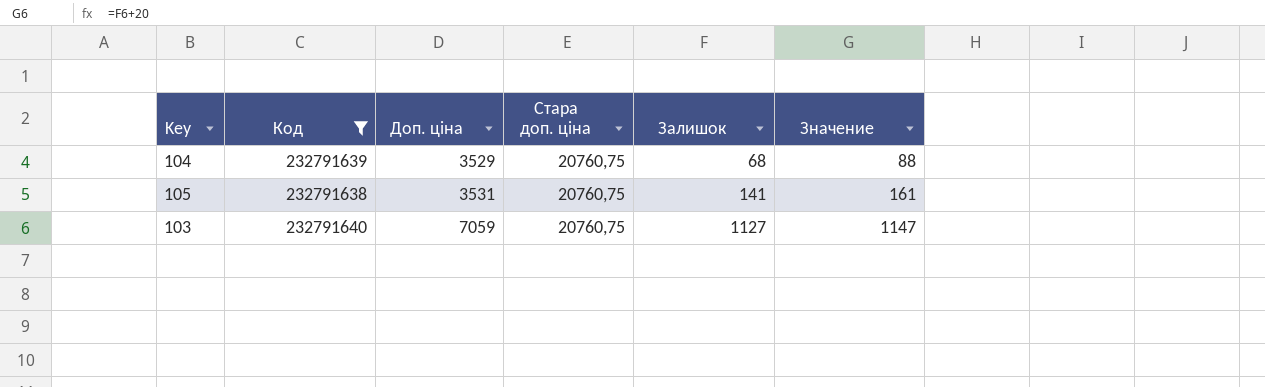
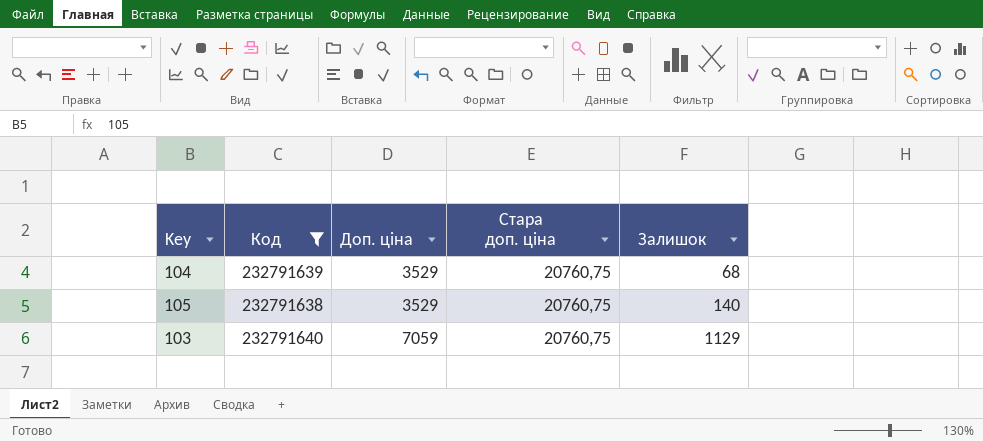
column Значение | formula: [Залишок] + 20 -> none
105 | Доп. ціна: 3531 -> 3529
105 | Залишок: 141 -> 140
103 | Залишок: 1127 -> 1129

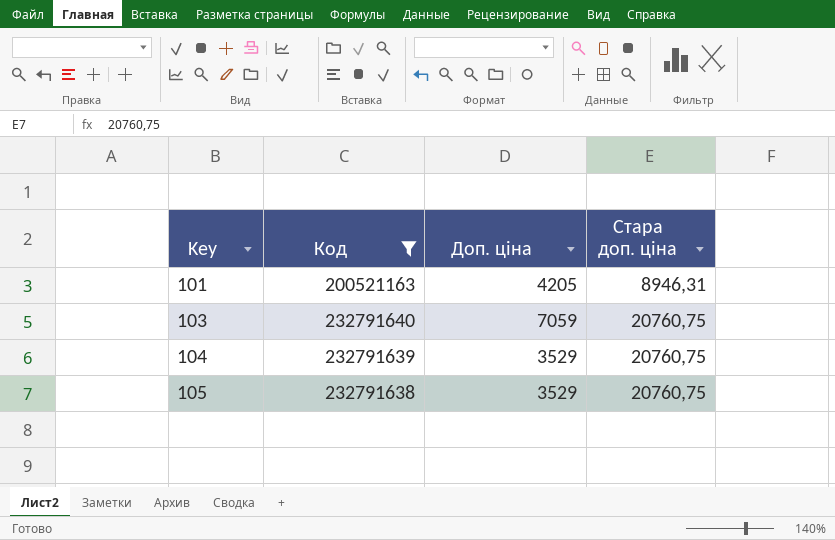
row order: Доп. ціна ascending -> Key ascending
column Залишок | position: 5 -> none
row 101: none -> 200521163 | 4205 | 8946,31

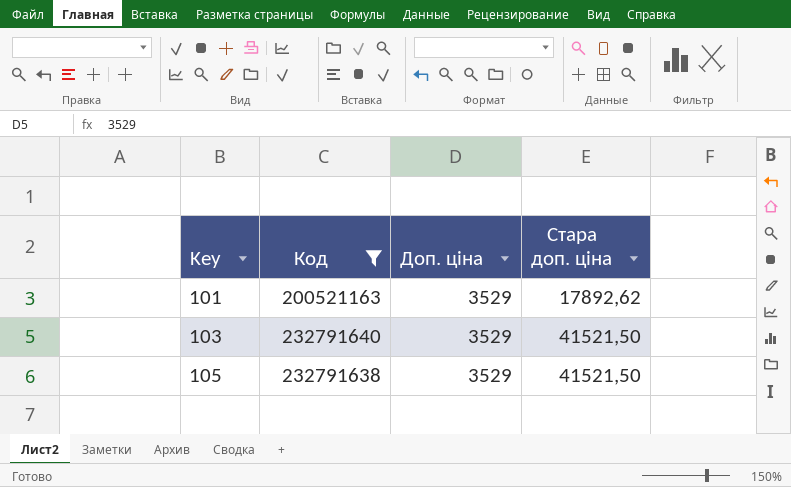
row 104: 232791639 | 3529 | 20760,75 -> none
101 | Доп. ціна: 4205 -> 3529
101 | Стара доп. ціна: 8946,31 -> 17892,62
103 | Доп. ціна: 7059 -> 3529
103 | Стара доп. ціна: 20760,75 -> 41521,50
105 | Стара доп. ціна: 20760,75 -> 41521,50

